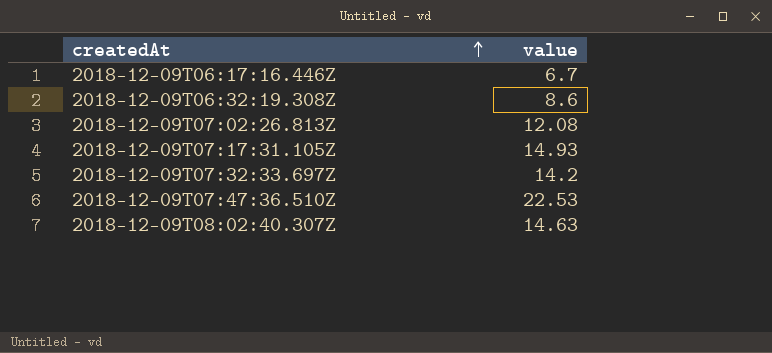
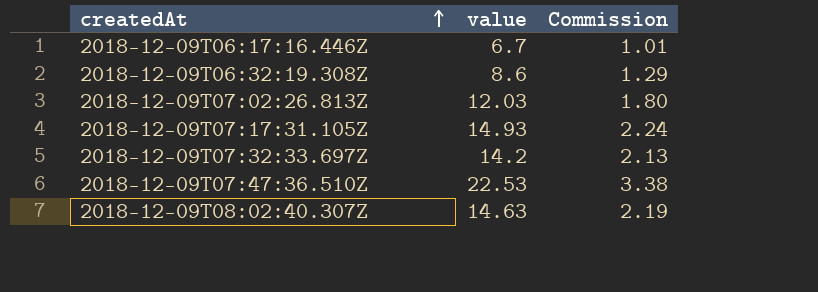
column Commission | formula: none -> [value] * 0.15
2018-12-09T07:02:26.813Z | value: 12.08 -> 12.03

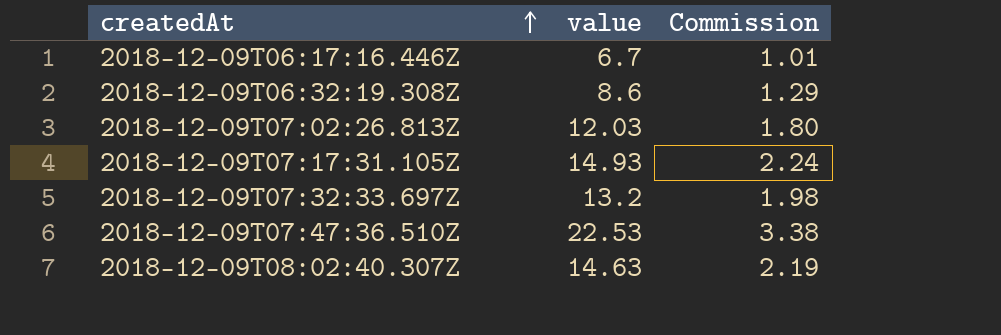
2018-12-09T07:32:33.697Z | value: 14.2 -> 13.2
2018-12-09T07:32:33.697Z | Commission: 2.13 -> 1.98

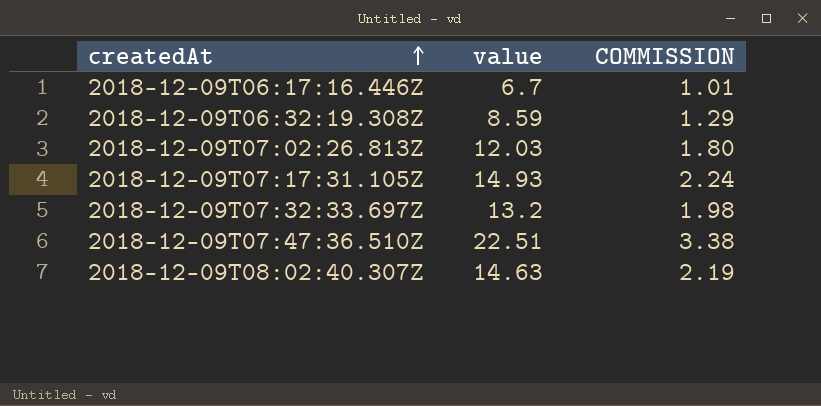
column name: Commission -> COMMISSION
2018-12-09T06:32:19.308Z | value: 8.6 -> 8.59
2018-12-09T07:47:36.510Z | value: 22.53 -> 22.51

